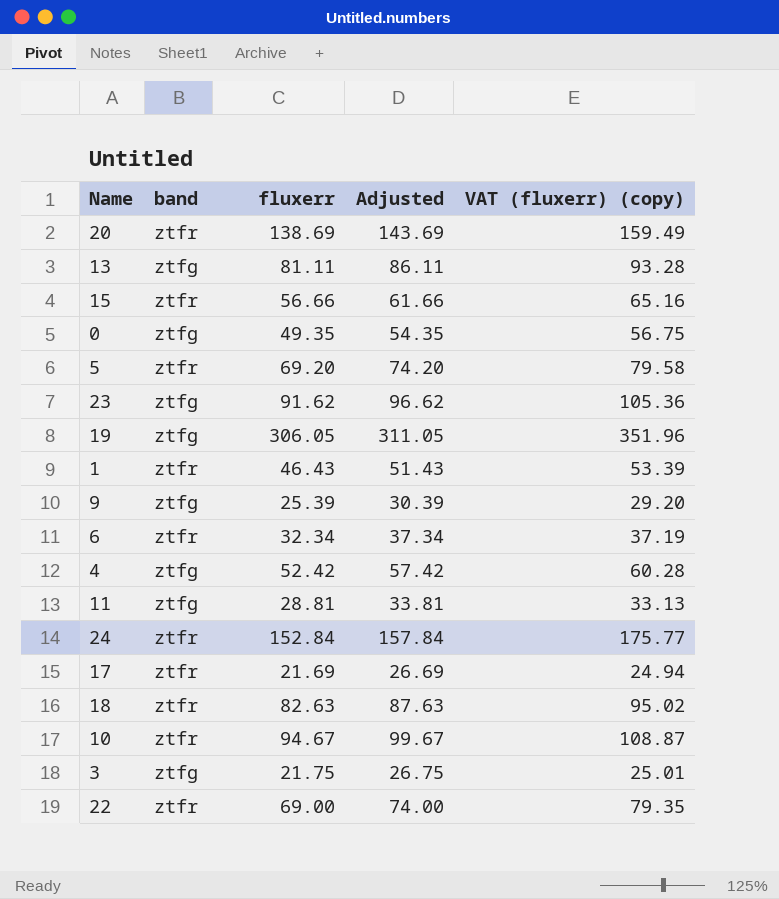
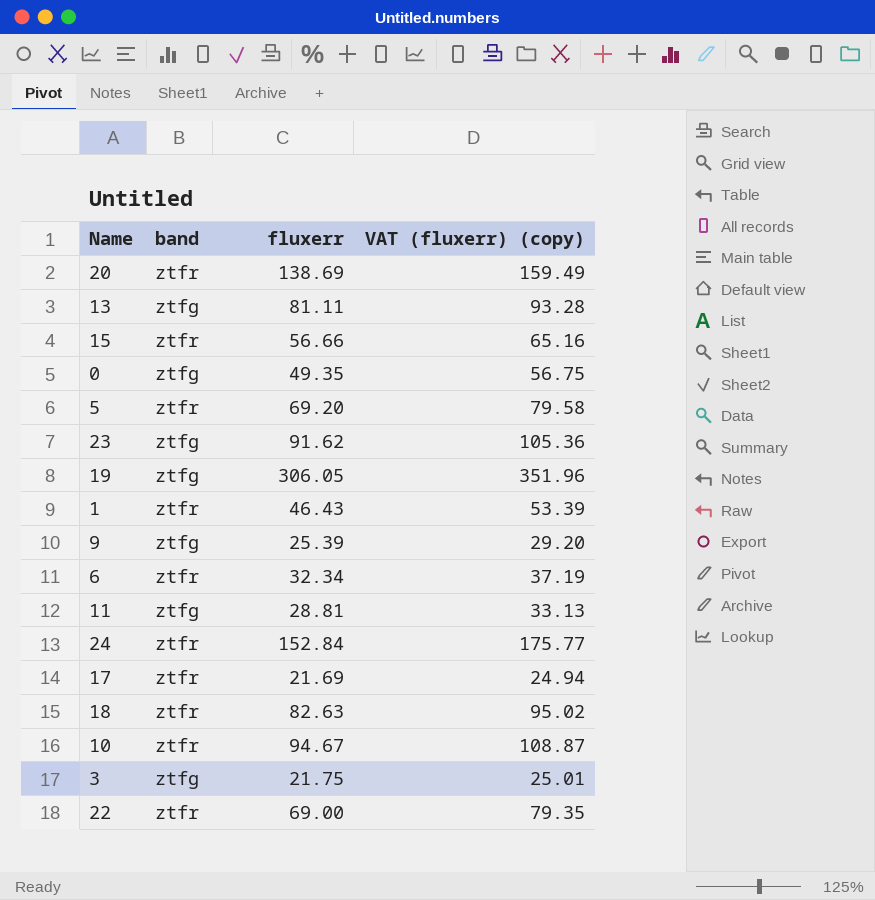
column Adjusted | formula: [fluxerr] + 5 -> none
row 4: ztfg | 52.42 | 57.42 | 60.28 -> none

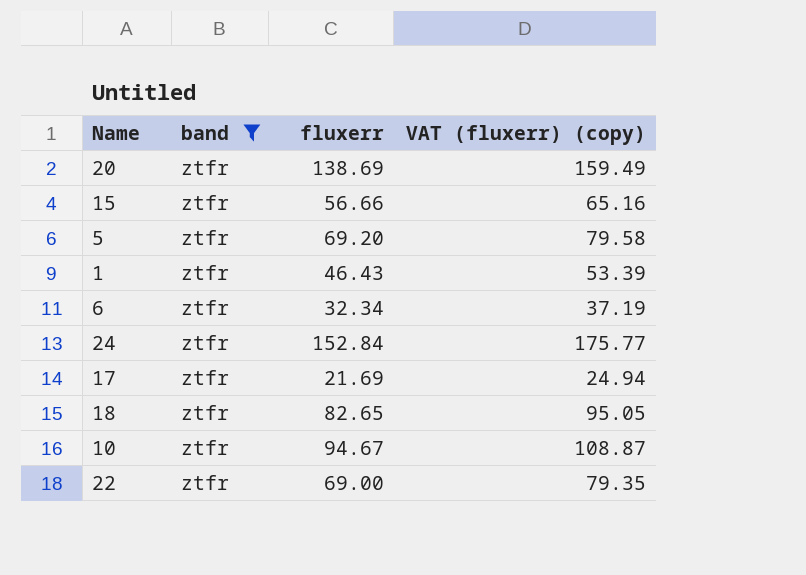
filter: none -> band = ztfr
18 | fluxerr: 82.63 -> 82.65
18 | VAT (fluxerr) (copy): 95.02 -> 95.05

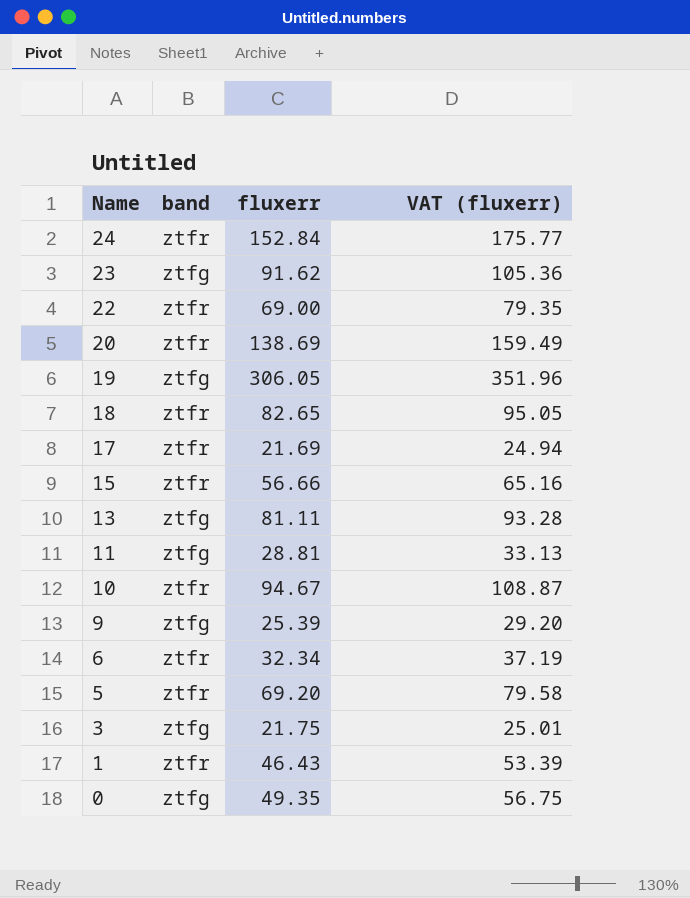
filter: band = ztfr -> none
row order: none -> Name descending
column name: VAT (fluxerr) (copy) -> VAT (fluxerr)

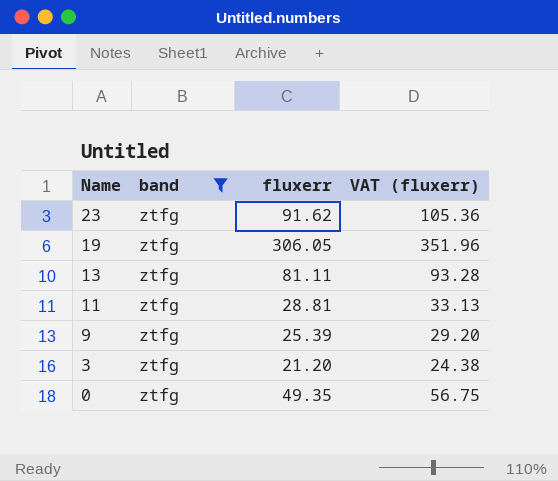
filter: none -> band = ztfg
3 | fluxerr: 21.75 -> 21.20
3 | VAT (fluxerr): 25.01 -> 24.38

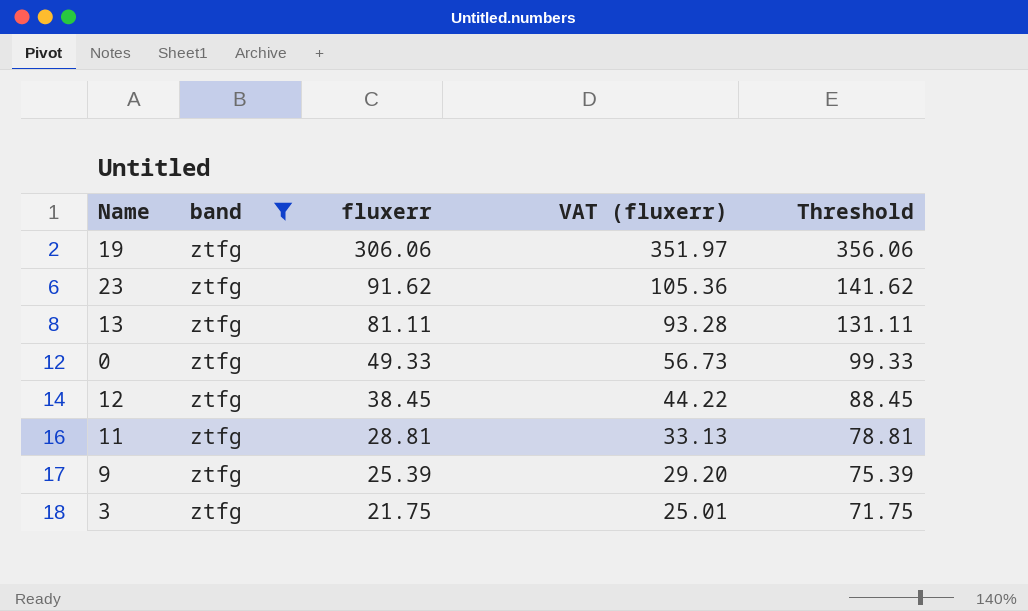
row order: Name descending -> fluxerr descending
column Threshold | formula: none -> [fluxerr] + 50
19 | fluxerr: 306.05 -> 306.06
19 | VAT (fluxerr): 351.96 -> 351.97
0 | fluxerr: 49.35 -> 49.33
0 | VAT (fluxerr): 56.75 -> 56.73
row 12: none -> ztfg | 38.45 | 44.22 | 88.45
3 | fluxerr: 21.20 -> 21.75
3 | VAT (fluxerr): 24.38 -> 25.01

